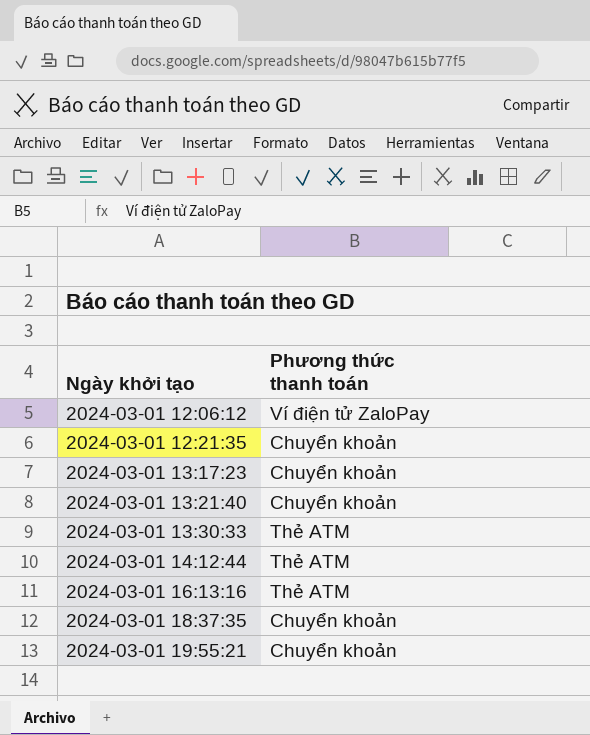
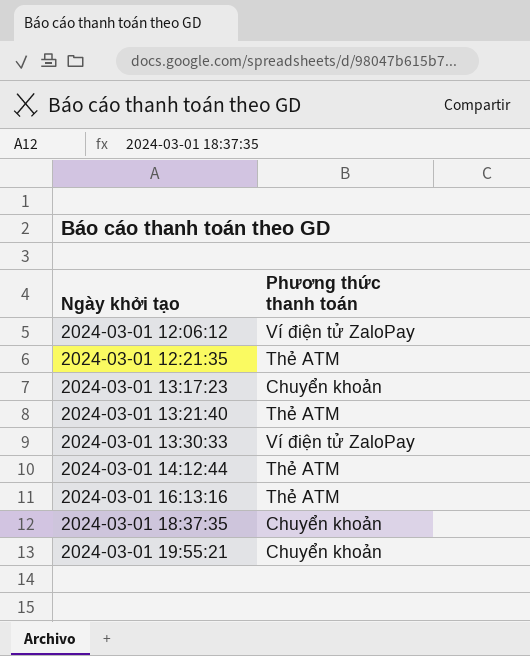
2024-03-01 12:21:35 | Phương thức thanh toán: Chuyển khoản -> Thẻ ATM
2024-03-01 13:21:40 | Phương thức thanh toán: Chuyển khoản -> Thẻ ATM
2024-03-01 13:30:33 | Phương thức thanh toán: Thẻ ATM -> Ví điện tử ZaloPay

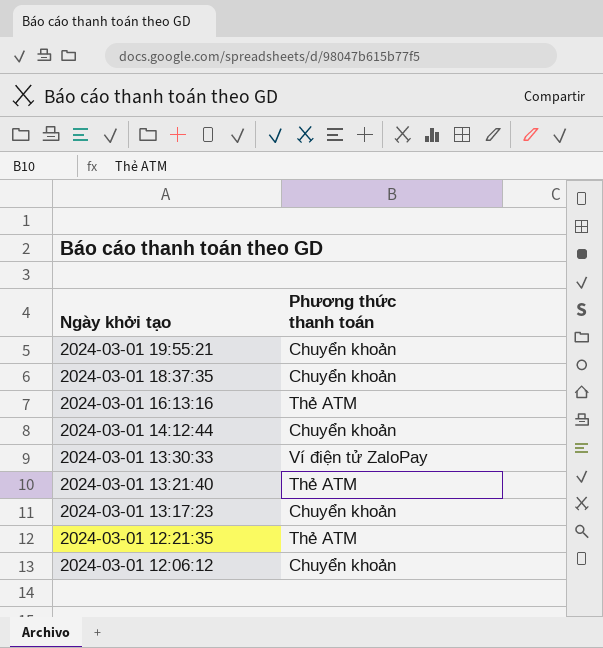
row order: Ngày khởi tạo ascending -> Ngày khởi tạo descending
2024-03-01 14:12:44 | Phương thức thanh toán: Thẻ ATM -> Chuyển khoản
2024-03-01 12:06:12 | Phương thức thanh toán: Ví điện tử ZaloPay -> Chuyển khoản

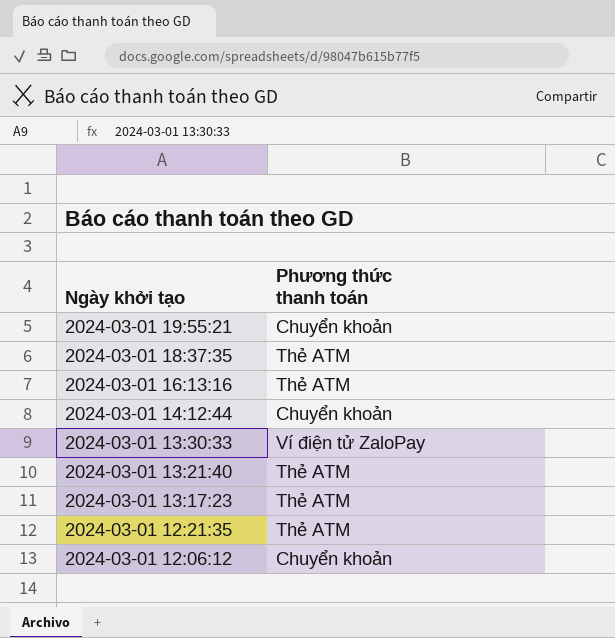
2024-03-01 18:37:35 | Phương thức thanh toán: Chuyển khoản -> Thẻ ATM
2024-03-01 13:17:23 | Phương thức thanh toán: Chuyển khoản -> Thẻ ATM

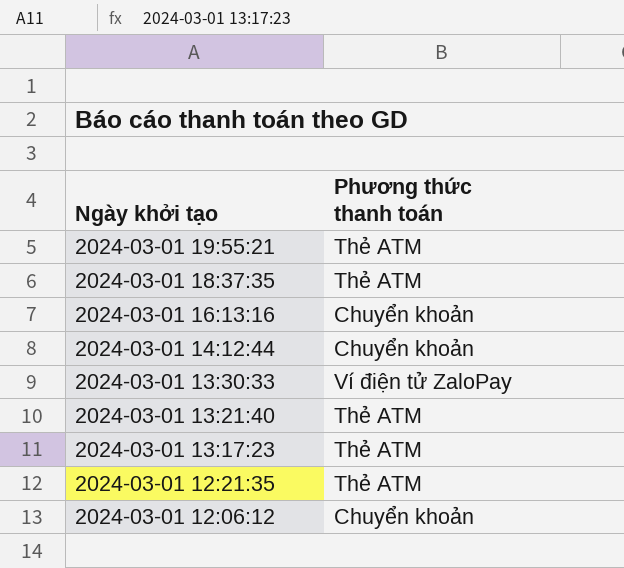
2024-03-01 19:55:21 | Phương thức thanh toán: Chuyển khoản -> Thẻ ATM
2024-03-01 16:13:16 | Phương thức thanh toán: Thẻ ATM -> Chuyển khoản

